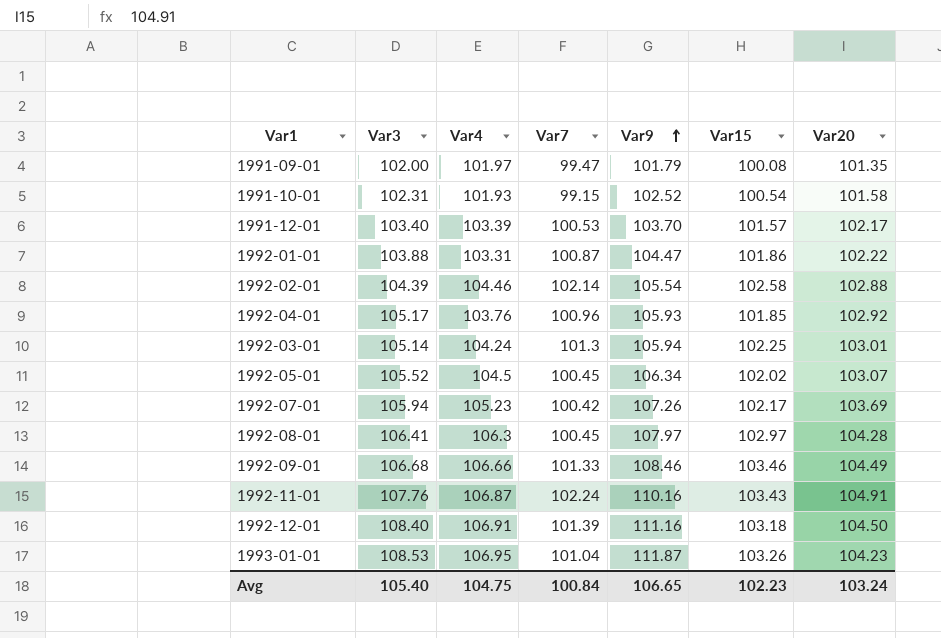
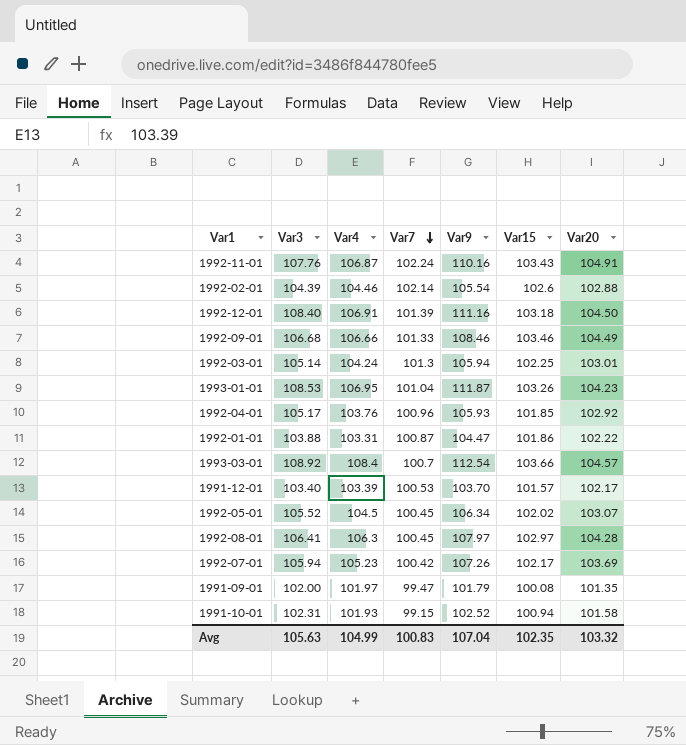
row order: Var9 ascending -> Var7 descending
1992-02-01 | Var15: 102.58 -> 102.6
row 1993-03-01: none -> 108.92 | 108.4 | 100.7 | 112.54 | 103.66 | 104.57
1991-10-01 | Var15: 100.54 -> 100.94
Avg | Var3: 105.40 -> 105.63
Avg | Var4: 104.75 -> 104.99
Avg | Var7: 100.84 -> 100.83
Avg | Var9: 106.65 -> 107.04
Avg | Var15: 102.23 -> 102.35
Avg | Var20: 103.24 -> 103.32

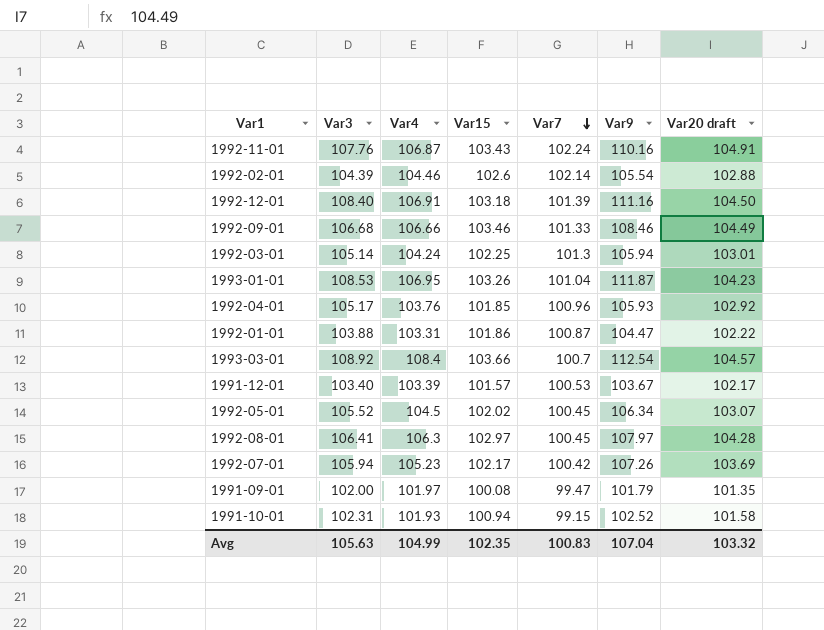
column Var15 | position: 6 -> 4
column name: Var20 -> Var20 draft
1991-12-01 | Var9: 103.70 -> 103.67

